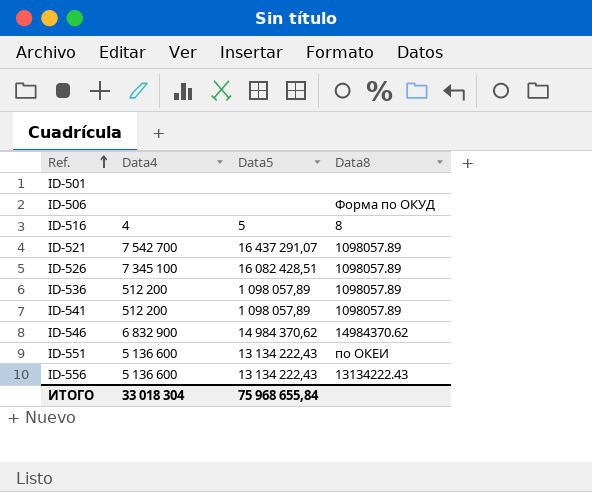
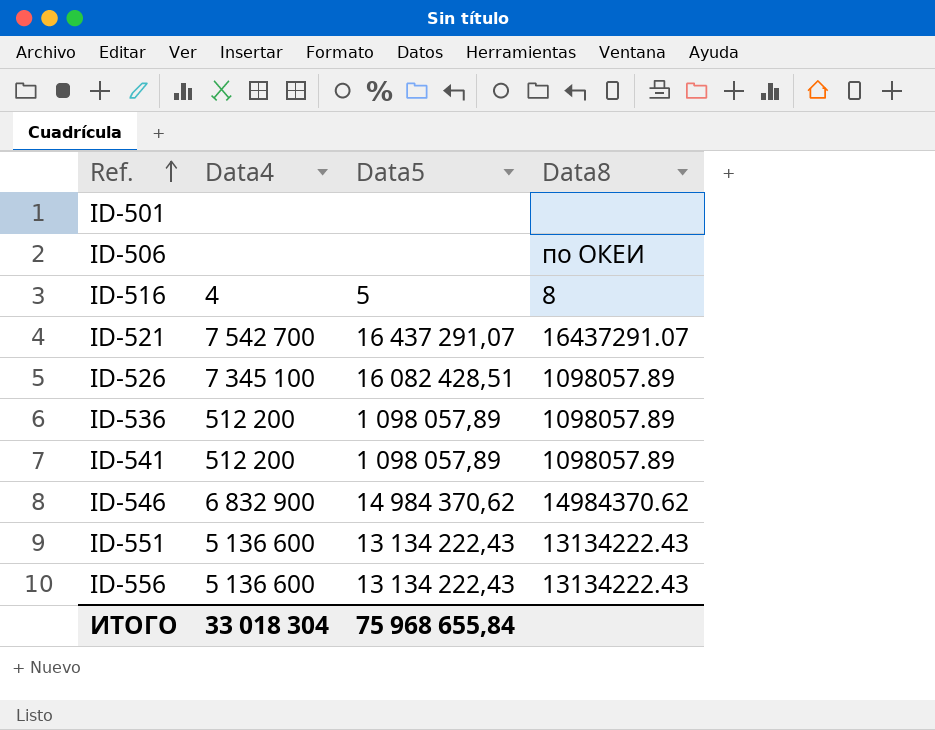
ID-506 | Data8: Форма по ОКУД -> по ОКЕИ
ID-521 | Data8: 1098057.89 -> 16437291.07
ID-551 | Data8: по ОКЕИ -> 13134222.43

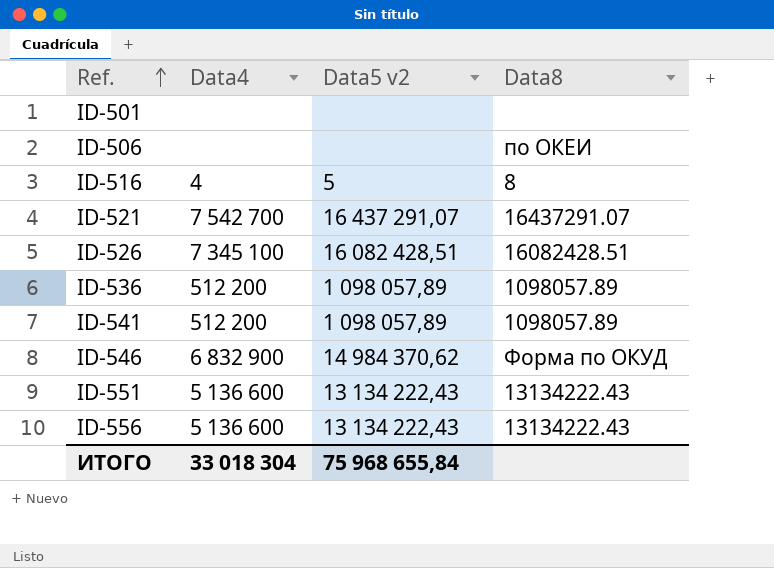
column name: Data5 -> Data5 v2
ID-526 | Data8: 1098057.89 -> 16082428.51
ID-546 | Data8: 14984370.62 -> Форма по ОКУД

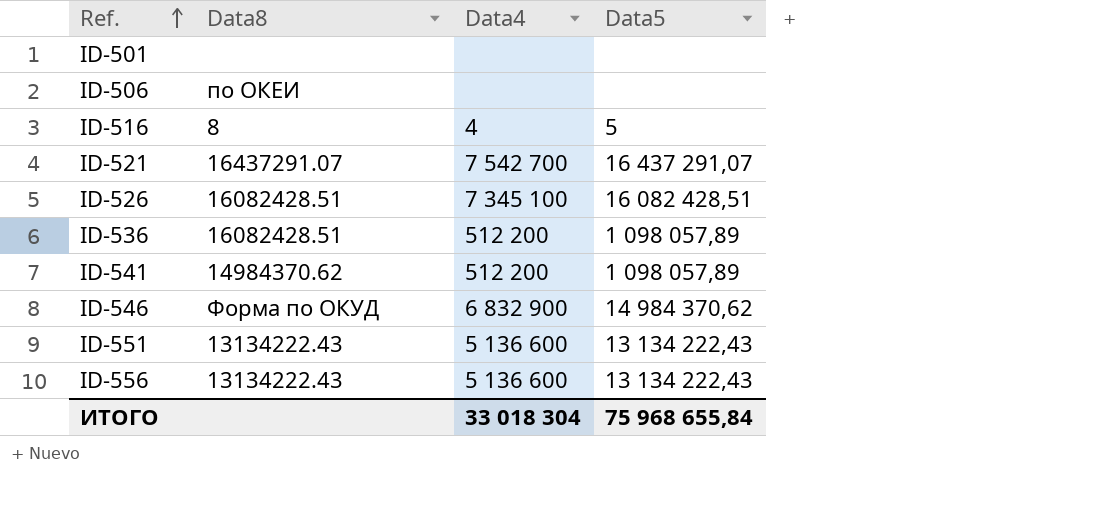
column Data8 | position: 4 -> 2
column name: Data5 v2 -> Data5
ID-536 | Data8: 1098057.89 -> 16082428.51
ID-541 | Data8: 1098057.89 -> 14984370.62

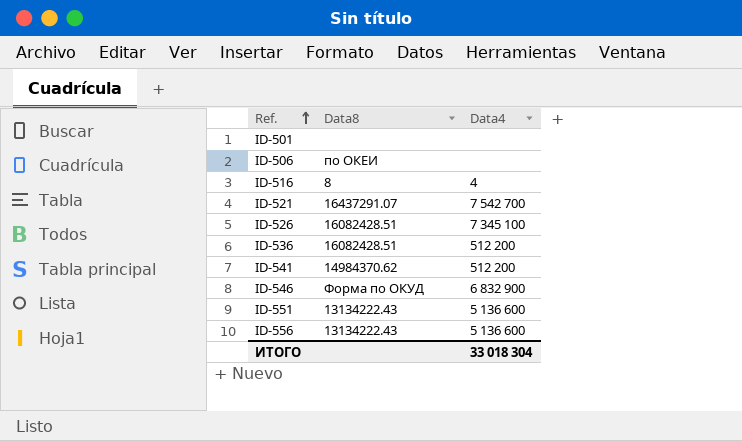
column Data5 | position: 4 -> none

